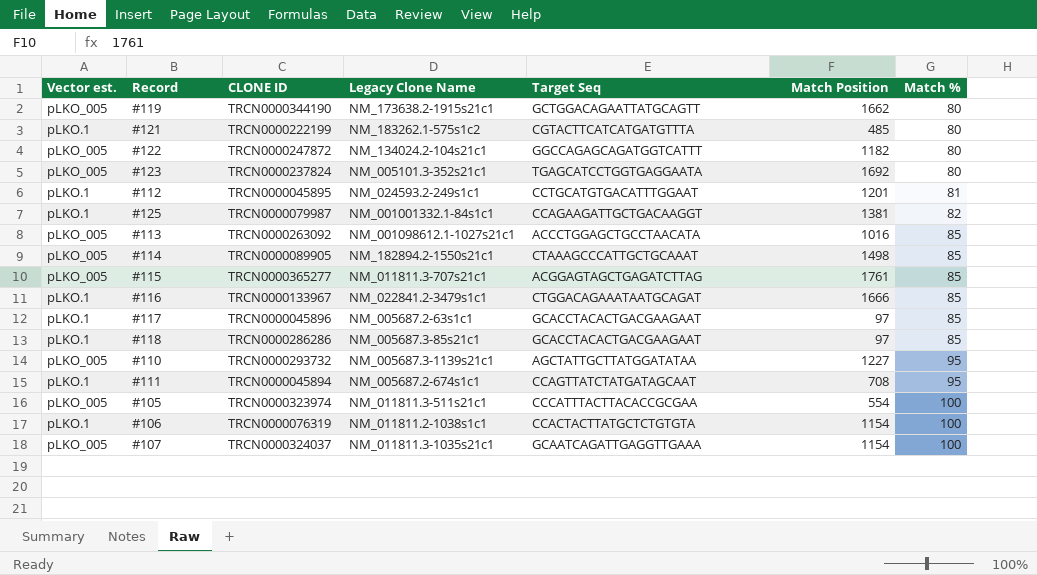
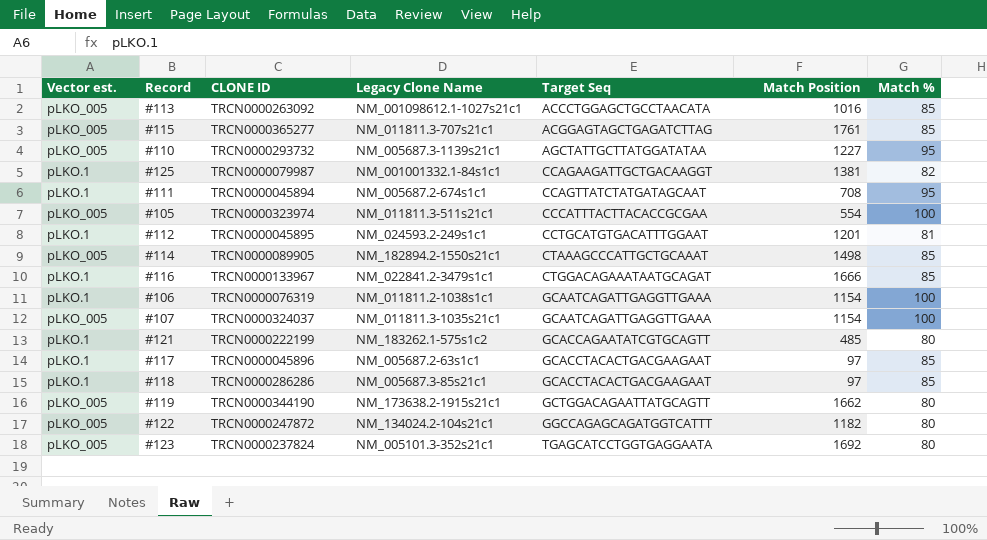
row order: Match % ascending -> Target Seq ascending
#106 | Target Seq: CCACTACTTATGCTCTGTGTA -> GCAATCAGATTGAGGTTGAAA
#121 | Target Seq: CGTACTTCATCATGATGTTTA -> GCACCAGAATATCGTGCAGTT

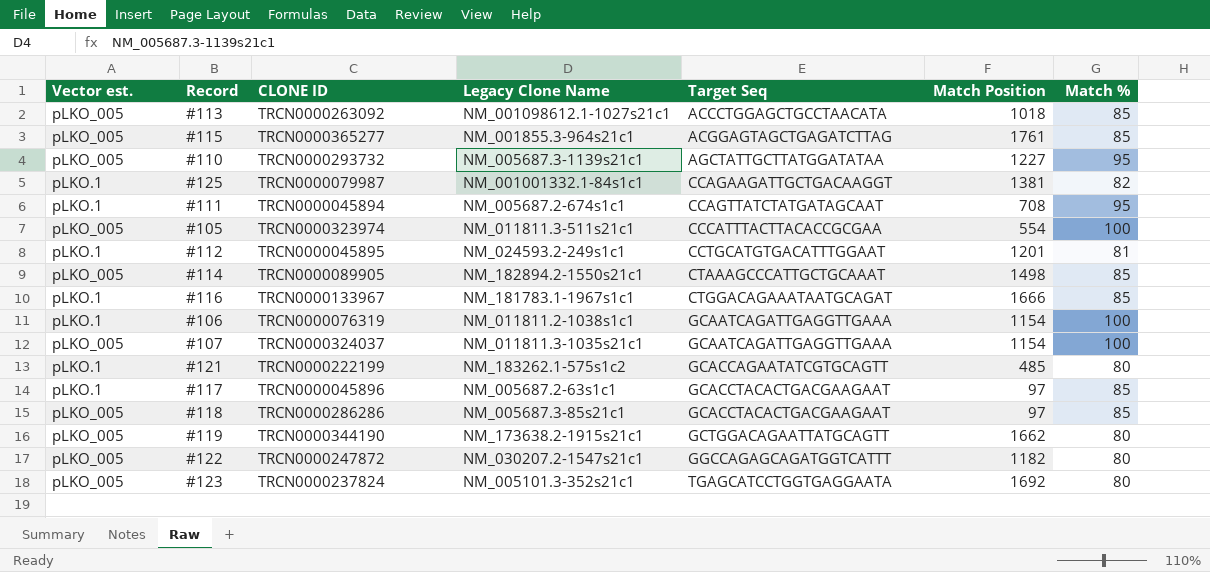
#113 | Match Position: 1016 -> 1018
#115 | Legacy Clone Name: NM_011811.3-707s21c1 -> NM_001855.3-964s21c1
#116 | Legacy Clone Name: NM_022841.2-3479s1c1 -> NM_181783.1-1967s1c1
#118 | Vector est.: pLKO.1 -> pLKO_005
#122 | Legacy Clone Name: NM_134024.2-104s21c1 -> NM_030207.2-1547s21c1

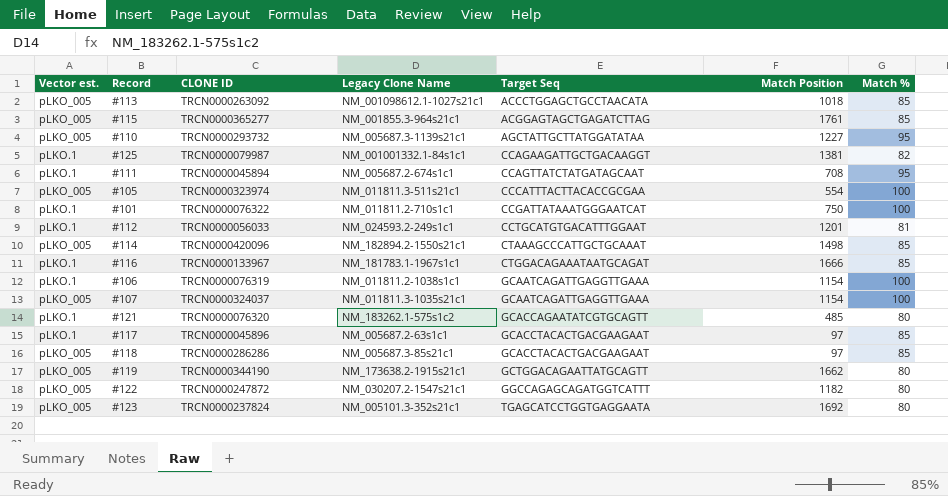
row #101: none -> pLKO.1 | TRCN0000076322 | NM_011811.2-710s1c1 | CCGATTATAAATGGGAATCAT | 750 | 100
#112 | CLONE ID: TRCN0000045895 -> TRCN0000056033
#114 | CLONE ID: TRCN0000089905 -> TRCN0000420096
#121 | CLONE ID: TRCN0000222199 -> TRCN0000076320

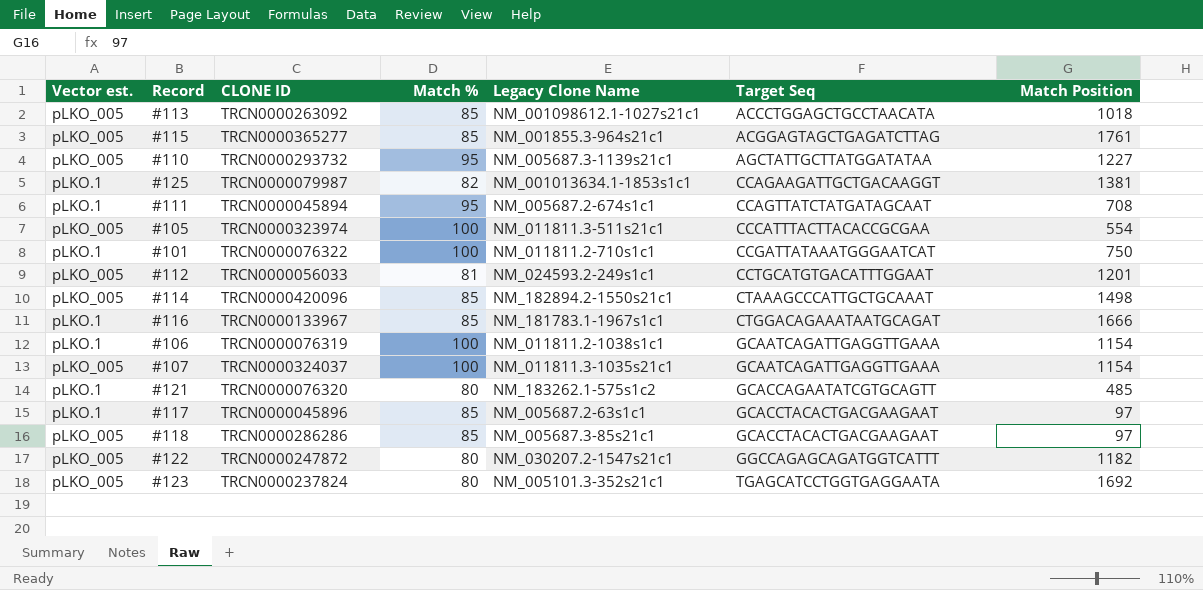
column Match % | position: 7 -> 4
row #119: pLKO_005 | TRCN0000344190 | NM_173638.2-1915s21c1 | GCTGGACAGAATTATGCAGTT | 1662 | 80 -> none
#125 | Legacy Clone Name: NM_001001332.1-84s1c1 -> NM_001013634.1-1853s1c1
#112 | Vector est.: pLKO.1 -> pLKO_005

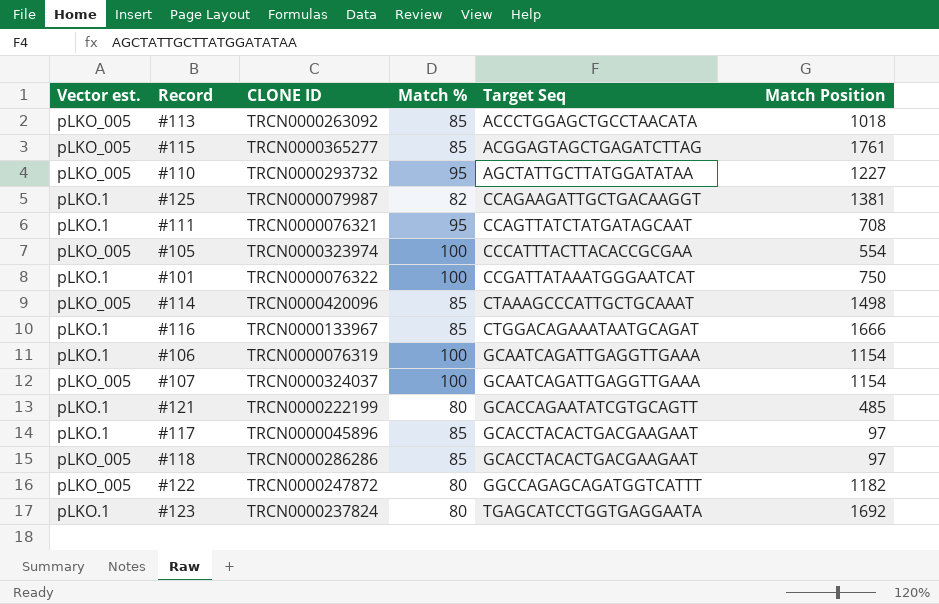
column Legacy Clone Name | position: 5 -> none
row #112: pLKO_005 | TRCN0000056033 | 81 | NM_024593.2-249s1c1 | CCTGCATGTGACATTTGGAAT | 1201 -> none
#111 | CLONE ID: TRCN0000045894 -> TRCN0000076321
#121 | CLONE ID: TRCN0000076320 -> TRCN0000222199
#123 | Vector est.: pLKO_005 -> pLKO.1

